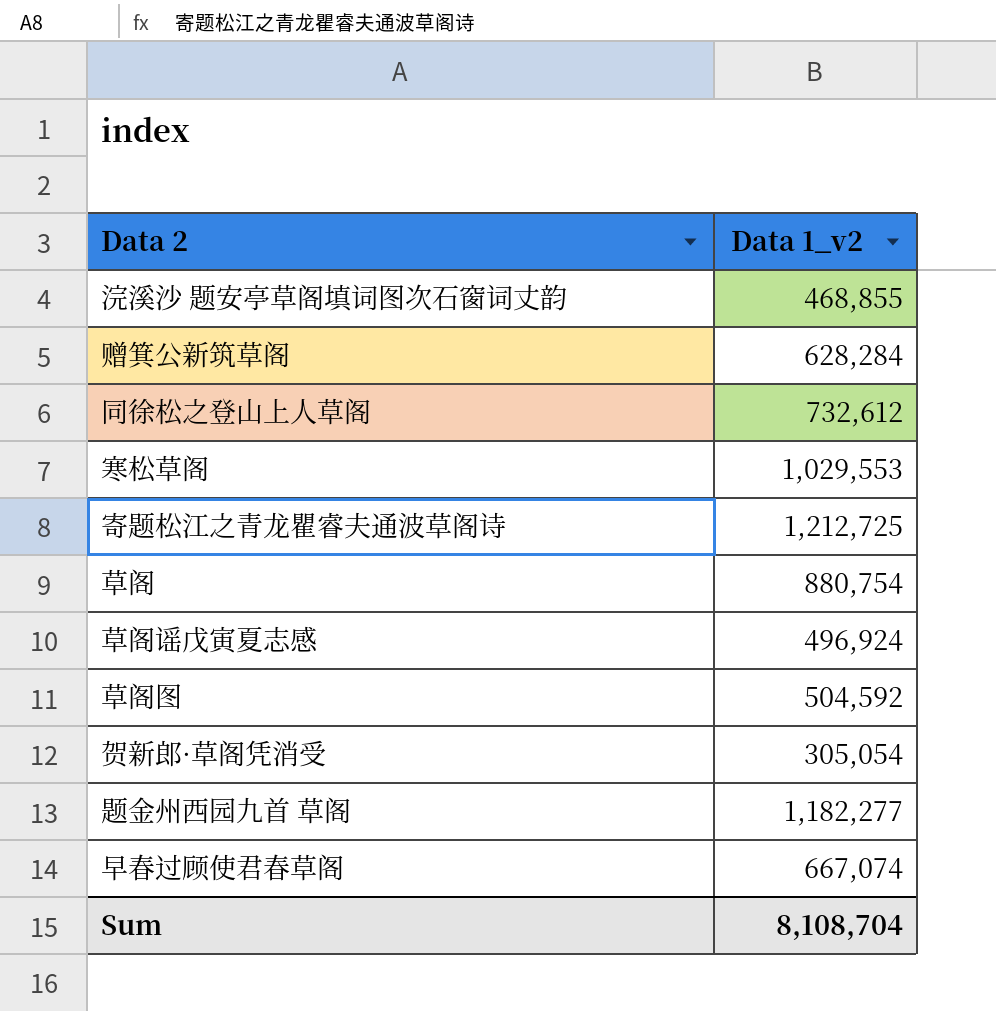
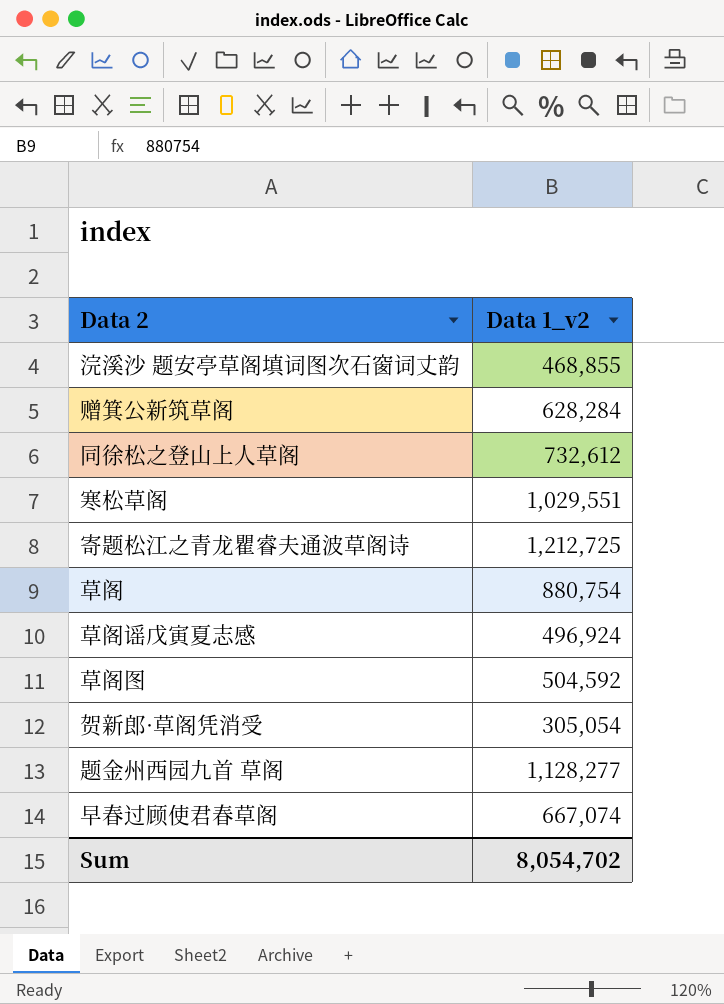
寒松草阁 | Data 1_v2: 1,029,553 -> 1,029,551
题金州西园九首 草阁 | Data 1_v2: 1,182,277 -> 1,128,277
Sum | Data 1_v2: 8,108,704 -> 8,054,702

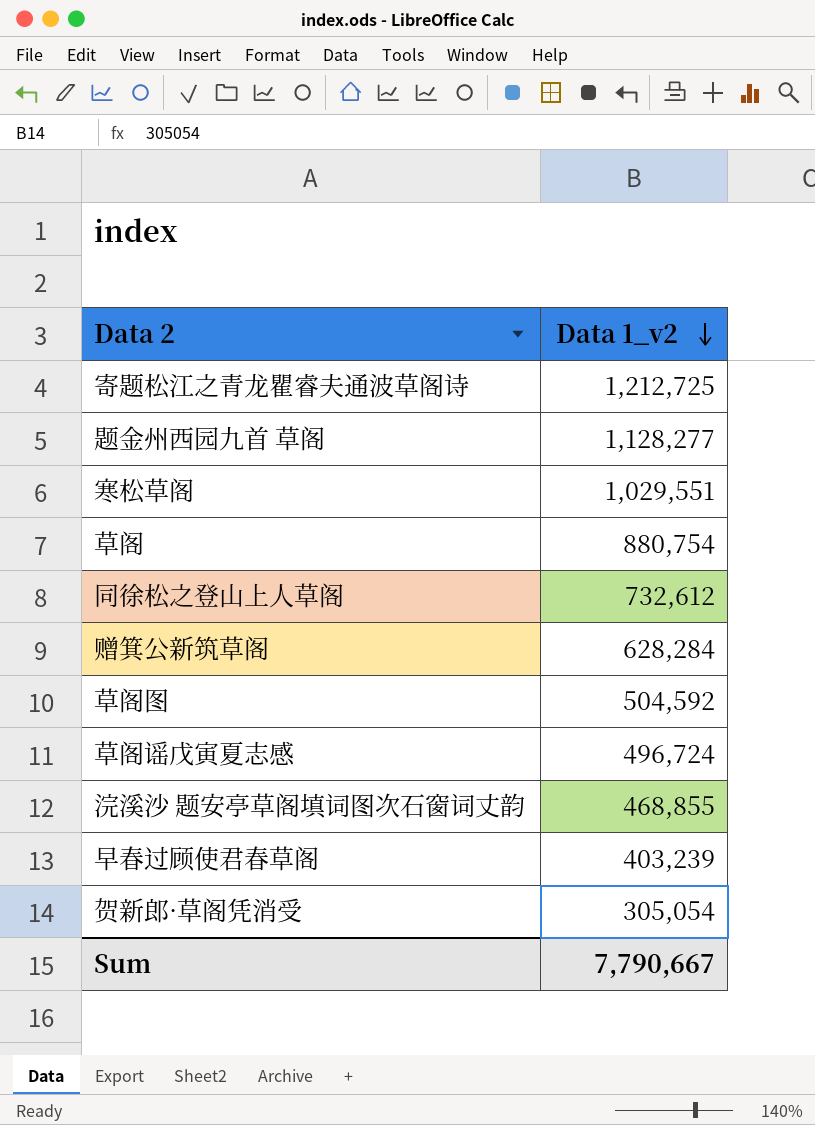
row order: none -> Data 1_v2 descending
草阁谣戊寅夏志感 | Data 1_v2: 496,924 -> 496,724
早春过顾使君春草阁 | Data 1_v2: 667,074 -> 403,239
Sum | Data 1_v2: 8,054,702 -> 7,790,667

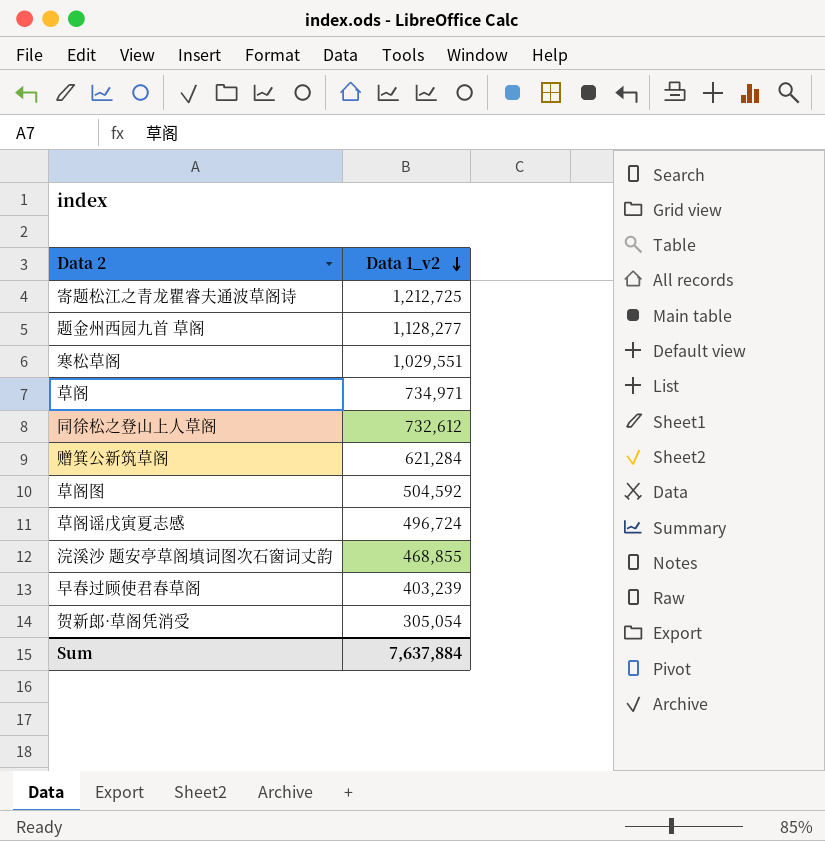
草阁 | Data 1_v2: 880,754 -> 734,971
赠箕公新筑草阁 | Data 1_v2: 628,284 -> 621,284
Sum | Data 1_v2: 7,790,667 -> 7,637,884

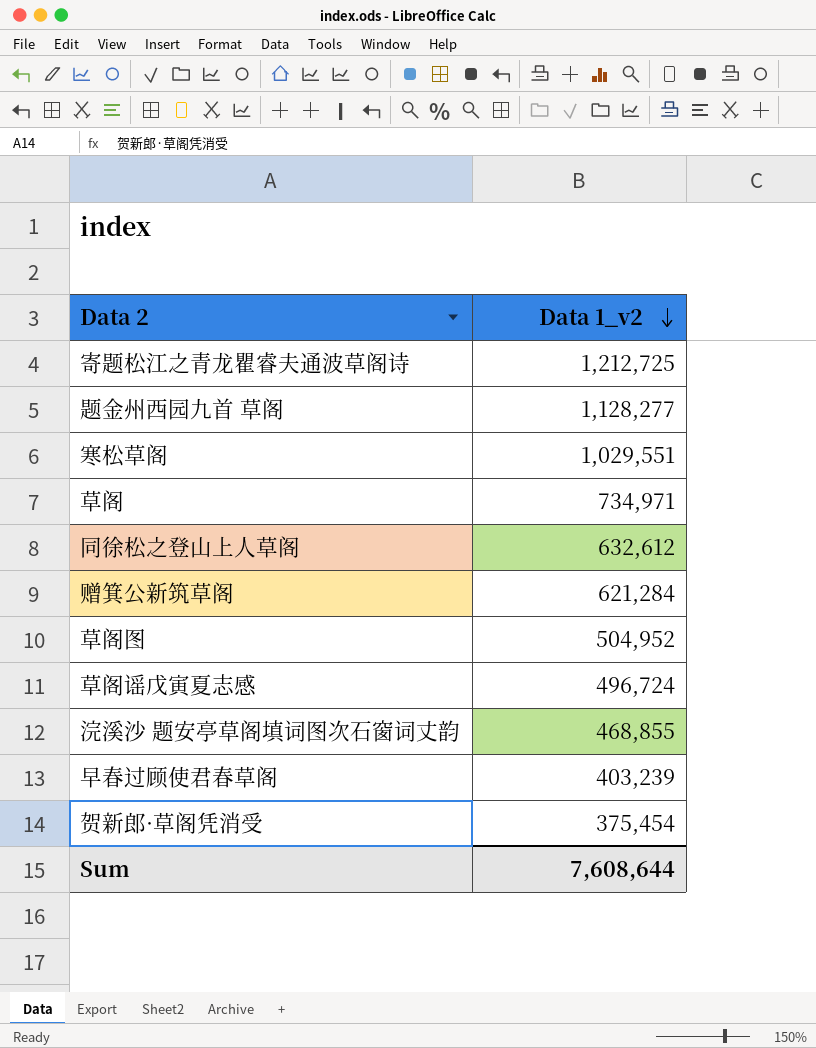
同徐松之登山上人草阁 | Data 1_v2: 732,612 -> 632,612
草阁图 | Data 1_v2: 504,592 -> 504,952
贺新郎·草阁凭消受 | Data 1_v2: 305,054 -> 375,454
Sum | Data 1_v2: 7,637,884 -> 7,608,644

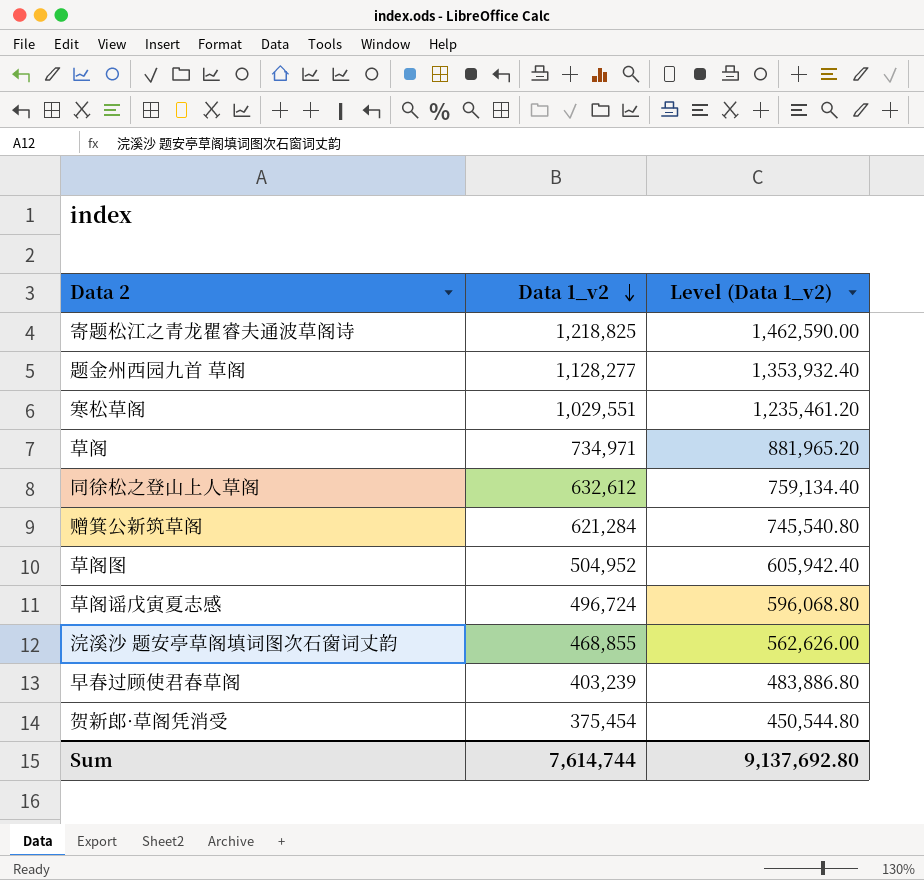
column Level (Data 1_v2) | formula: none -> [Data 1_v2] * 1.2
寄题松江之青龙瞿睿夫通波草阁诗 | Data 1_v2: 1,212,725 -> 1,218,825
Sum | Data 1_v2: 7,608,644 -> 7,614,744

